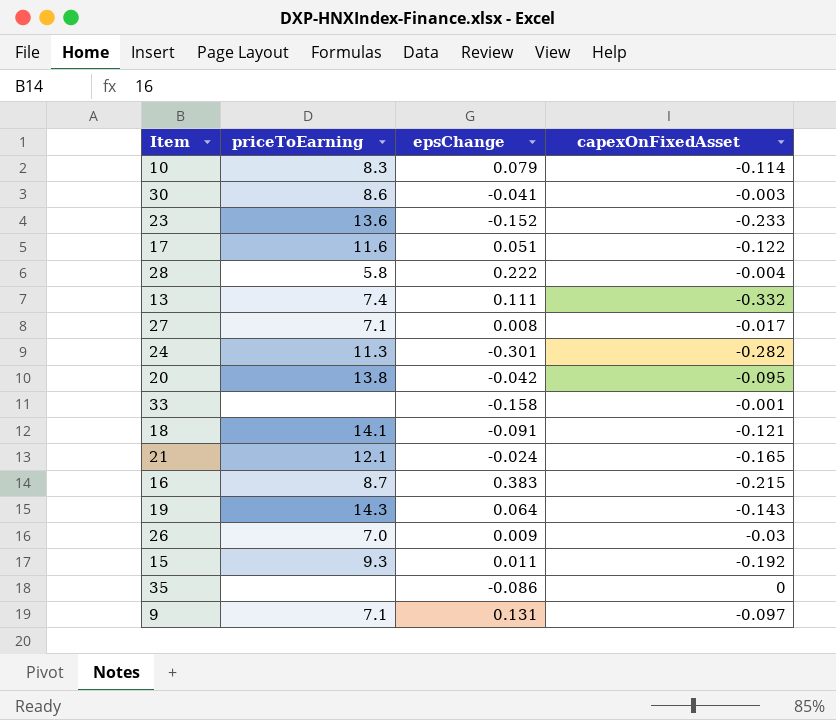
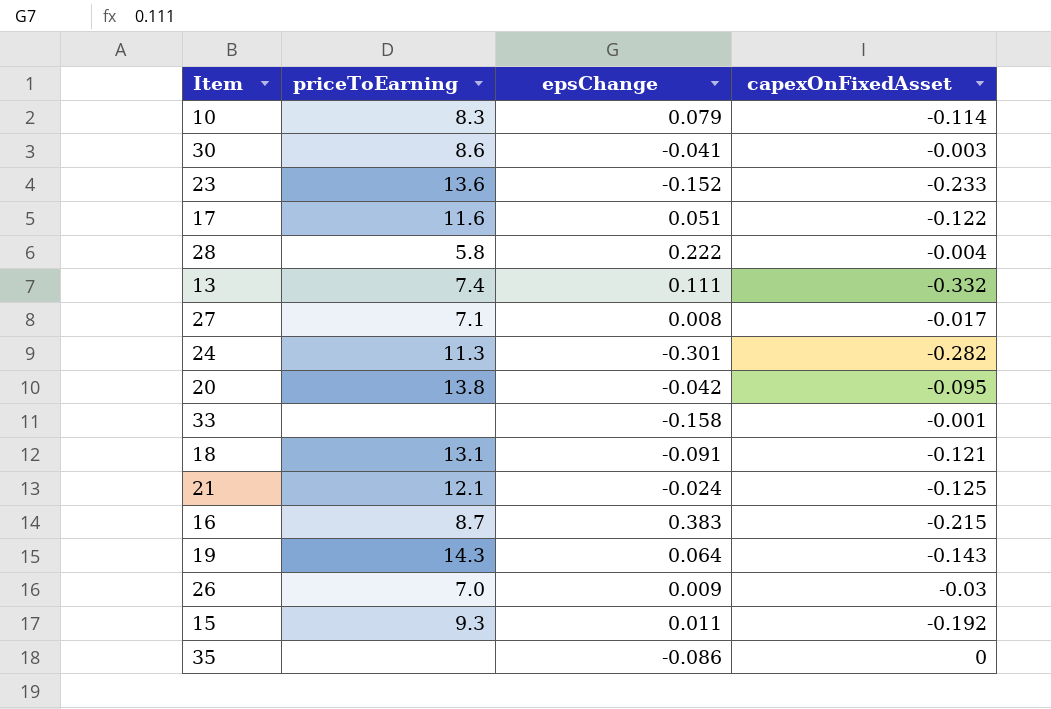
row 9: 7.1 | 0.131 | -0.097 -> none
18 | priceToEarning: 14.1 -> 13.1
21 | capexOnFixedAsset: -0.165 -> -0.125

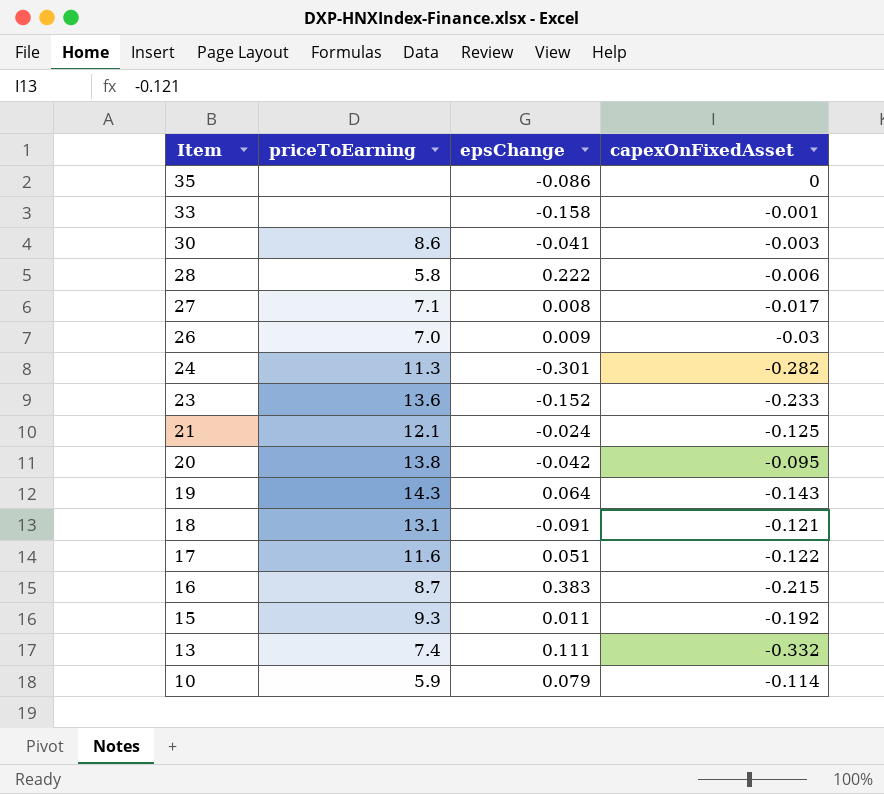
row order: none -> Item descending
28 | capexOnFixedAsset: -0.004 -> -0.006
10 | priceToEarning: 8.3 -> 5.9

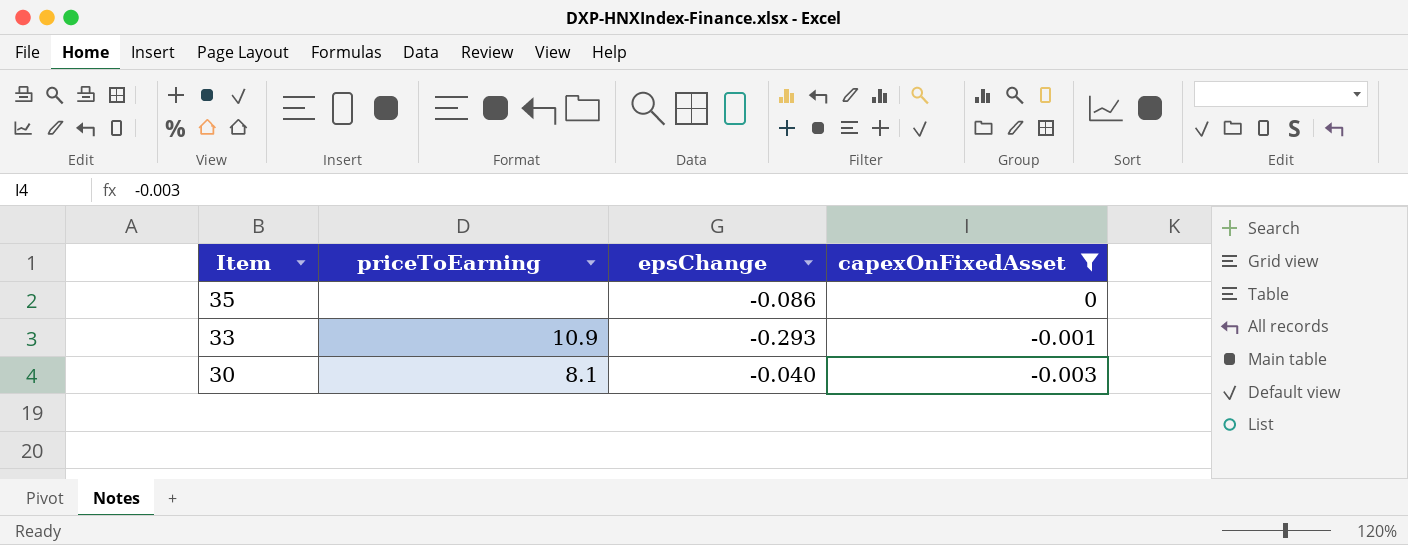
filter: none -> capexOnFixedAsset >= -0.003
33 | priceToEarning: none -> 10.9
33 | epsChange: -0.158 -> -0.293
30 | priceToEarning: 8.6 -> 8.1
30 | epsChange: -0.041 -> -0.040

